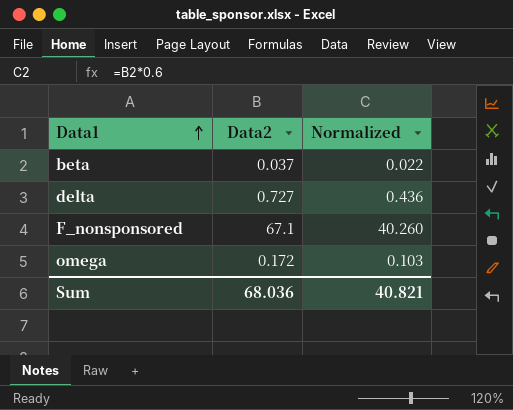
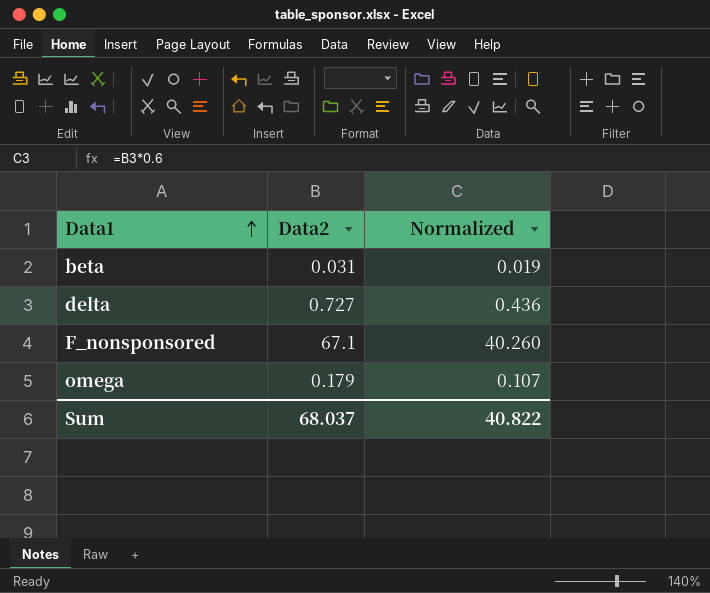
beta | Data2: 0.037 -> 0.031
beta | Normalized: 0.022 -> 0.019
omega | Data2: 0.172 -> 0.179
omega | Normalized: 0.103 -> 0.107
Sum | Data2: 68.036 -> 68.037
Sum | Normalized: 40.821 -> 40.822

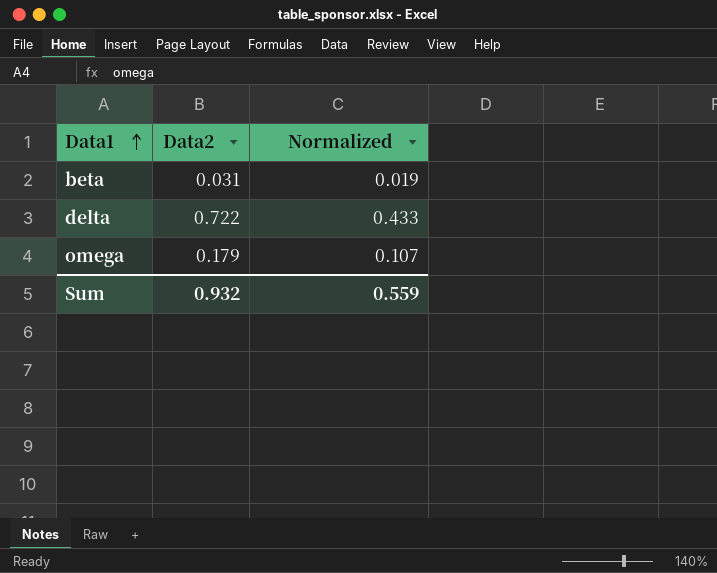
row F_nonsponsored: 67.1 | 40.260 -> none
delta | Data2: 0.727 -> 0.722
delta | Normalized: 0.436 -> 0.433
Sum | Data2: 68.037 -> 0.932
Sum | Normalized: 40.822 -> 0.559

